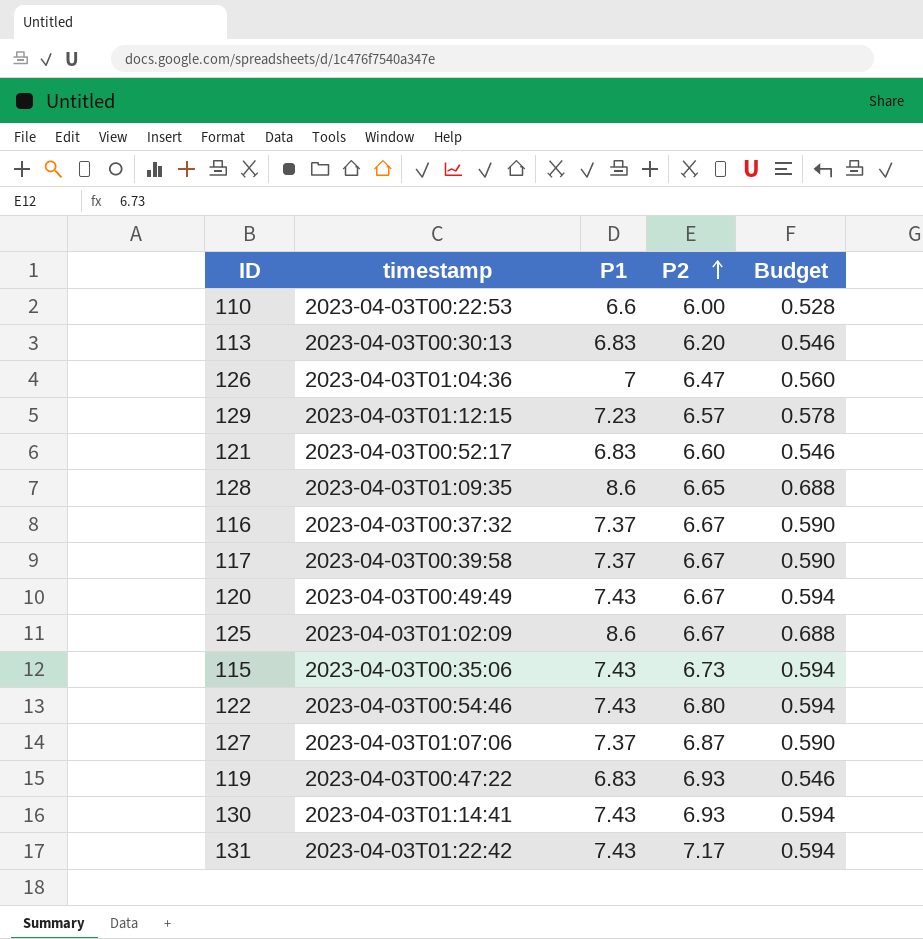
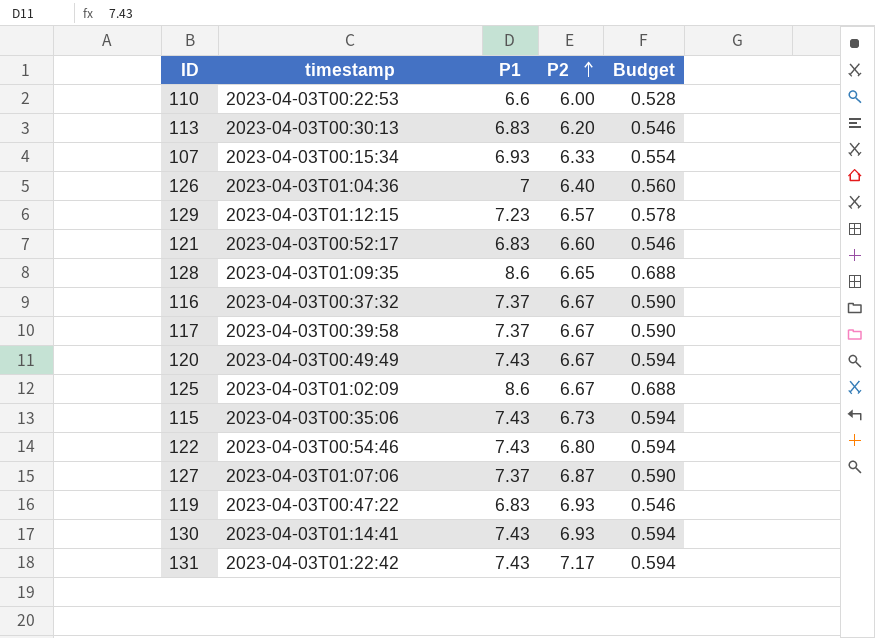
row 107: none -> 2023-04-03T00:15:34 | 6.93 | 6.33 | 0.554
126 | P2: 6.47 -> 6.40

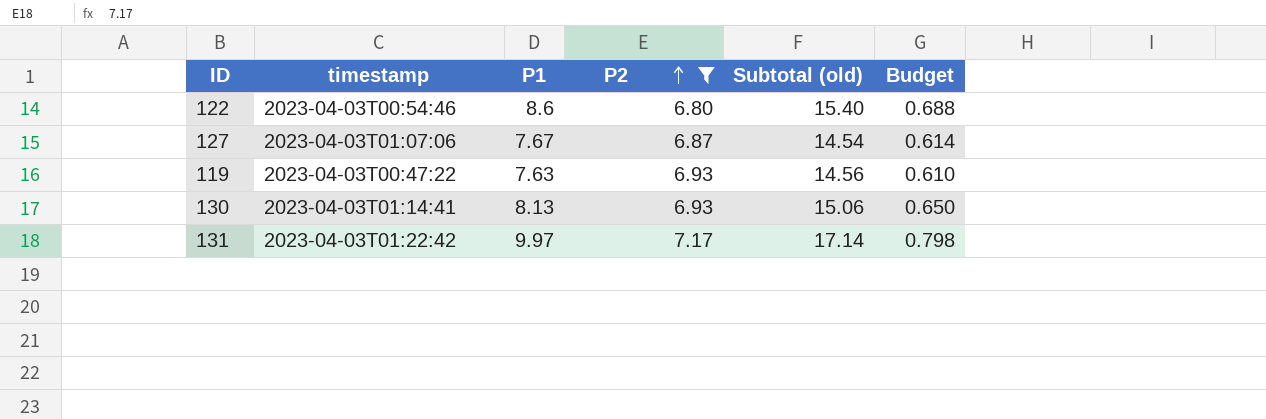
filter: none -> P2 >= 6.80
column Subtotal (old) | formula: none -> [P1] + [P2]
122 | P1: 7.43 -> 8.6
122 | Budget: 0.594 -> 0.688
127 | P1: 7.37 -> 7.67
127 | Budget: 0.590 -> 0.614
119 | P1: 6.83 -> 7.63
119 | Budget: 0.546 -> 0.610
130 | P1: 7.43 -> 8.13
130 | Budget: 0.594 -> 0.650
131 | P1: 7.43 -> 9.97
131 | Budget: 0.594 -> 0.798

